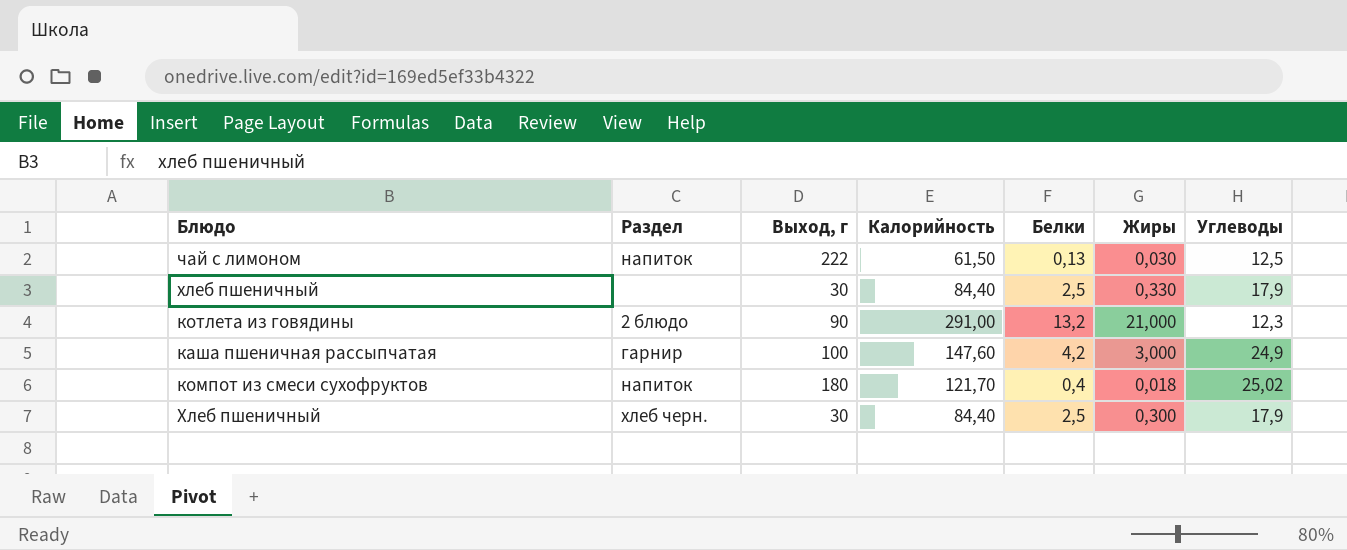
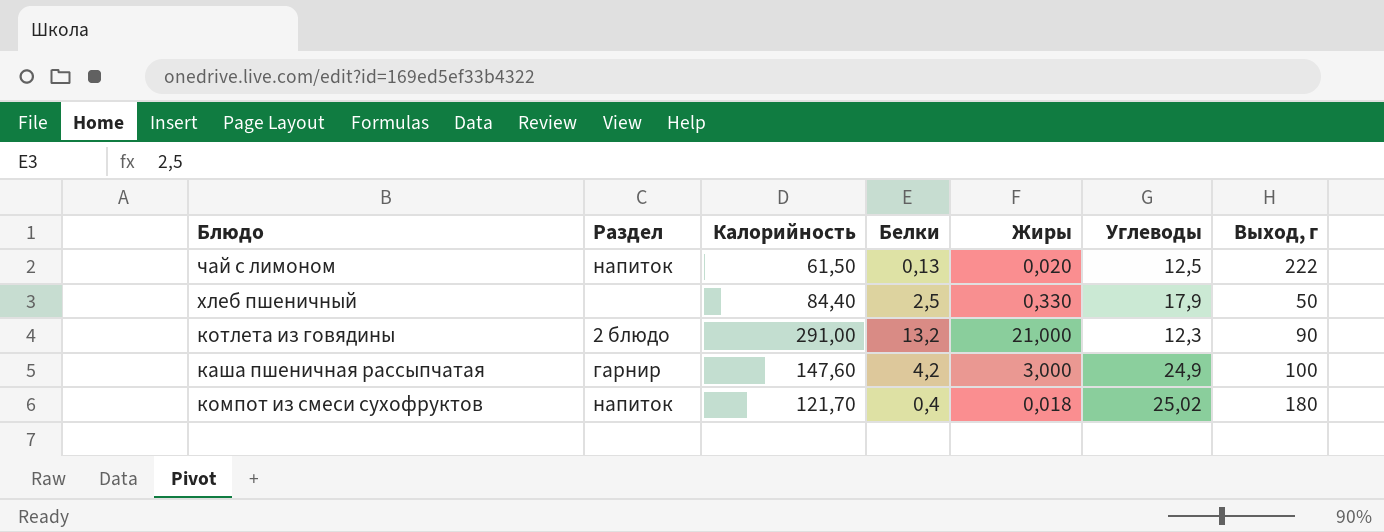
column Выход, г | position: 3 -> 7
row Хлеб пшеничный: хлеб черн. | 30 | 84,40 | 2,5 | 0,300 | 17,9 -> none
чай с лимоном | Жиры: 0,030 -> 0,020
хлеб пшеничный | Выход, г: 30 -> 50

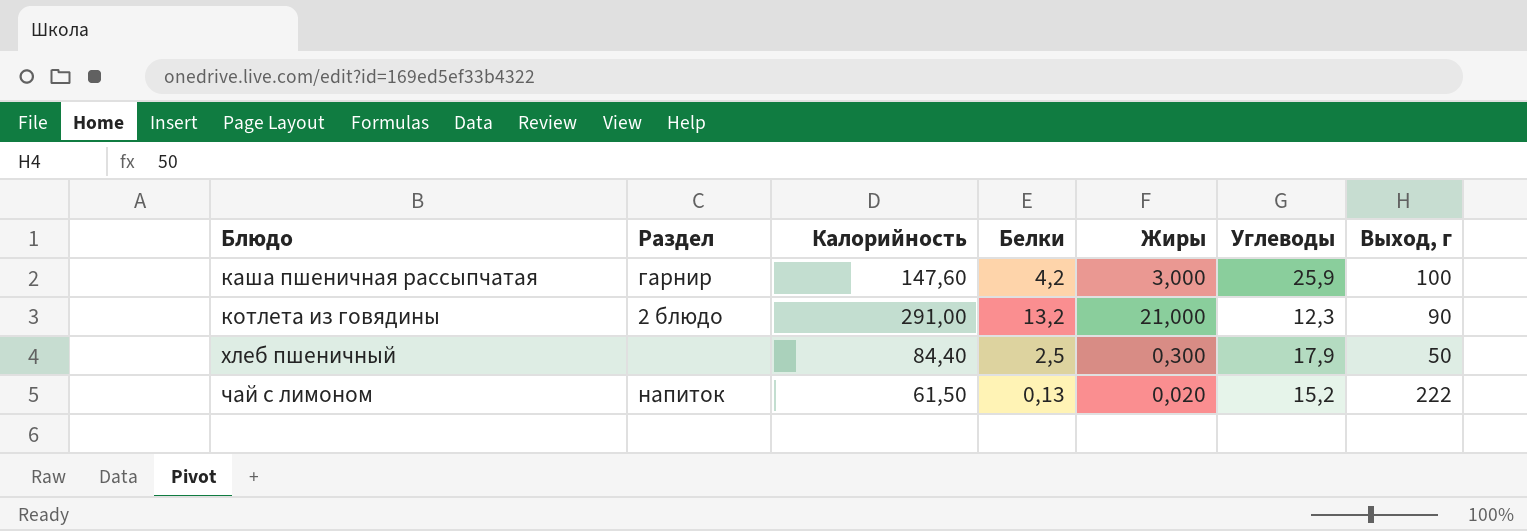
row order: none -> Блюдо ascending
row компот из смеси сухофруктов: напиток | 121,70 | 0,4 | 0,018 | 25,02 | 180 -> none
каша пшеничная рассыпчатая | Углеводы: 24,9 -> 25,9
хлеб пшеничный | Жиры: 0,330 -> 0,300
чай с лимоном | Углеводы: 12,5 -> 15,2

